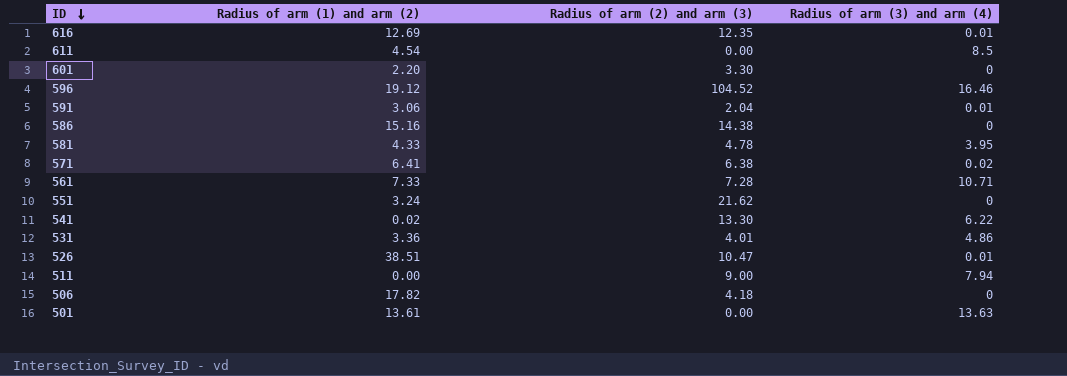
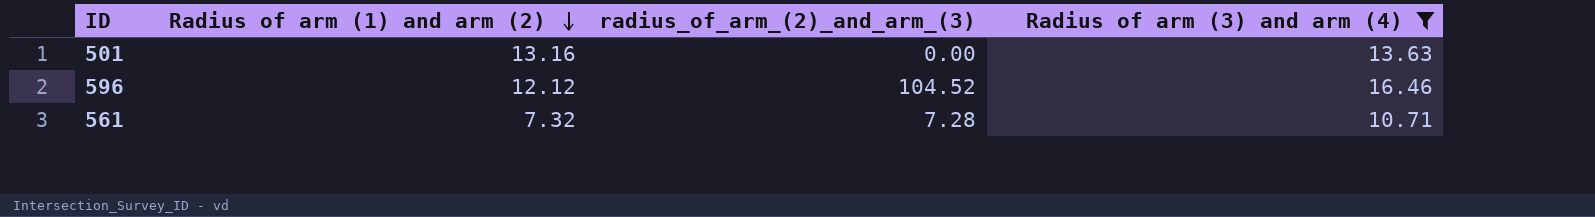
filter: none -> Radius of arm (3) and arm (4) >= 10.71
row order: ID descending -> Radius of arm (1) and arm (2) descending
column name: Radius of arm (2) and arm (3) -> radius_of_arm_(2)_and_arm_(3)
501 | Radius of arm (1) and arm (2): 13.61 -> 13.16
596 | Radius of arm (1) and arm (2): 19.12 -> 12.12
561 | Radius of arm (1) and arm (2): 7.33 -> 7.32

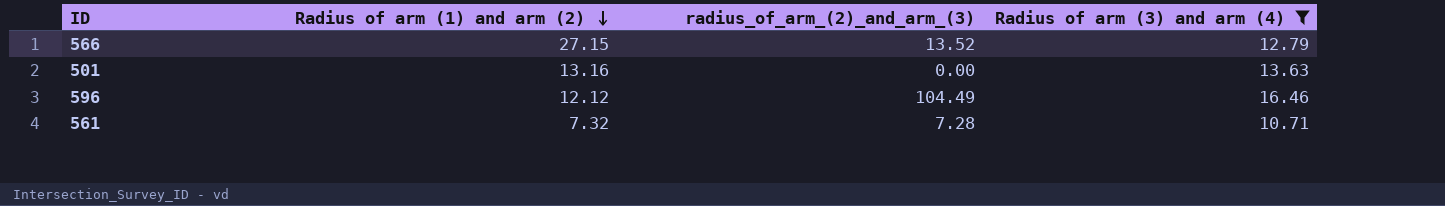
row 566: none -> 27.15 | 13.52 | 12.79
596 | radius_of_arm_(2)_and_arm_(3): 104.52 -> 104.49

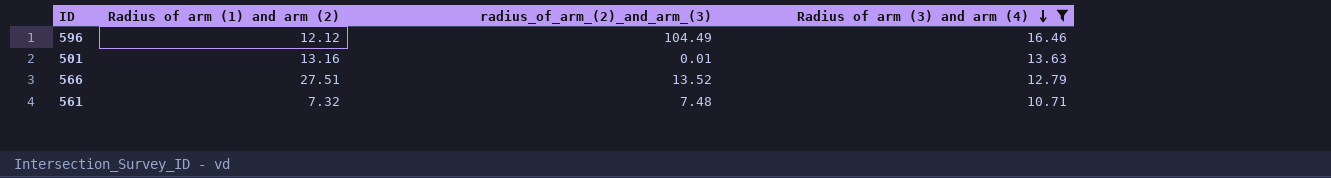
row order: Radius of arm (1) and arm (2) descending -> Radius of arm (3) and arm (4) descending
501 | radius_of_arm_(2)_and_arm_(3): 0.00 -> 0.01
566 | Radius of arm (1) and arm (2): 27.15 -> 27.51
561 | radius_of_arm_(2)_and_arm_(3): 7.28 -> 7.48

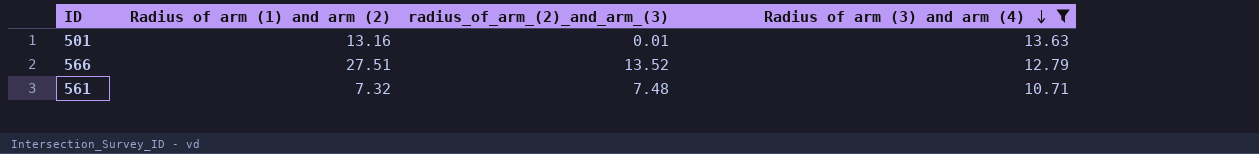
row 596: 12.12 | 104.49 | 16.46 -> none

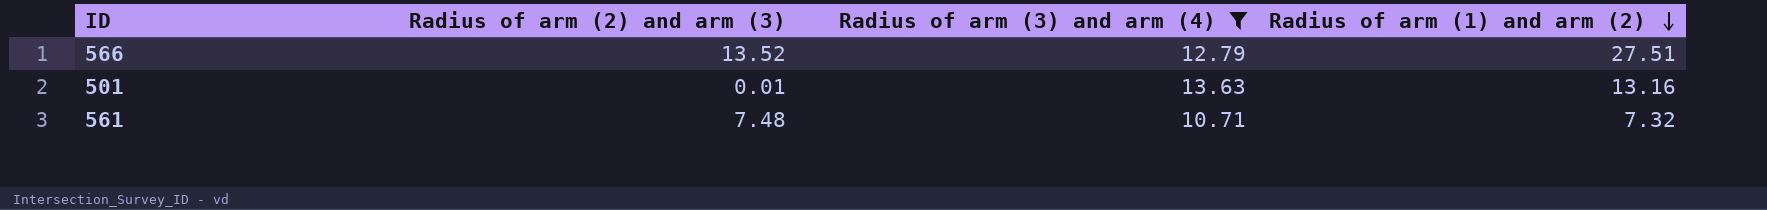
row order: Radius of arm (3) and arm (4) descending -> Radius of arm (1) and arm (2) descending
column name: radius_of_arm_(2)_and_arm_(3) -> Radius of arm (2) and arm (3)
column Radius of arm (1) and arm (2) | position: 2 -> 4

